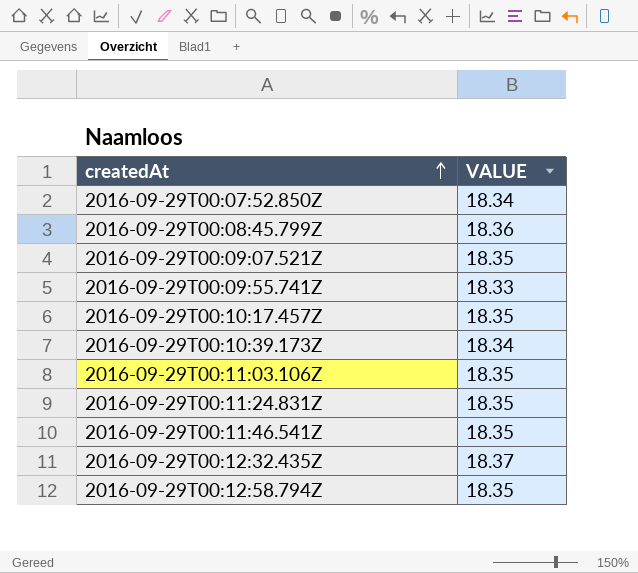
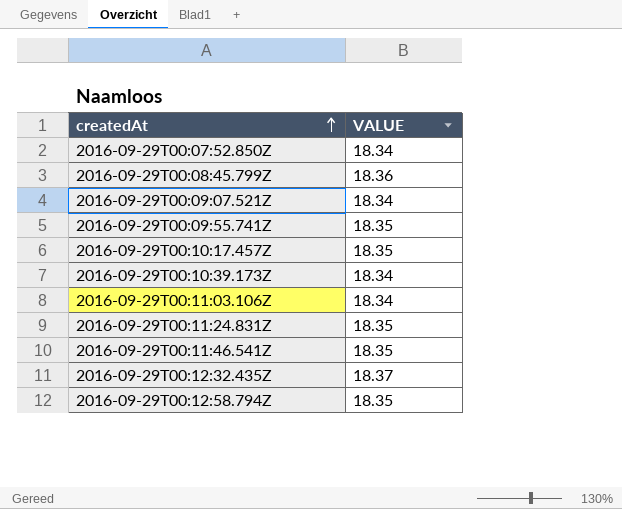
2016-09-29T00:09:07.521Z | VALUE: 18.35 -> 18.34
2016-09-29T00:09:55.741Z | VALUE: 18.33 -> 18.35
2016-09-29T00:11:03.106Z | VALUE: 18.35 -> 18.34

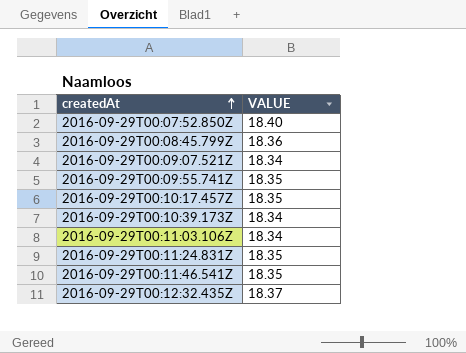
row 2016-09-29T00:12:58.794Z: 18.35 -> none
2016-09-29T00:07:52.850Z | VALUE: 18.34 -> 18.40

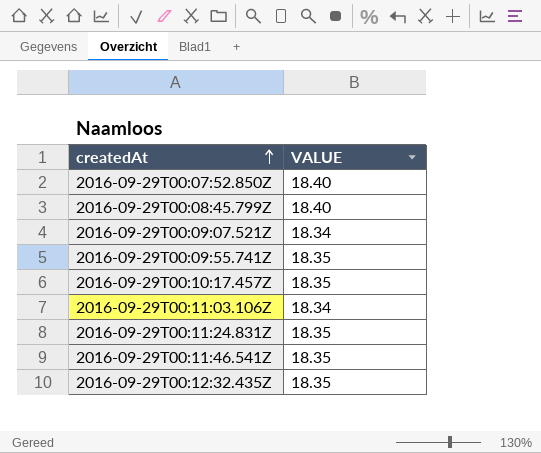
row 2016-09-29T00:10:39.173Z: 18.34 -> none
2016-09-29T00:08:45.799Z | VALUE: 18.36 -> 18.40
2016-09-29T00:12:32.435Z | VALUE: 18.37 -> 18.35

